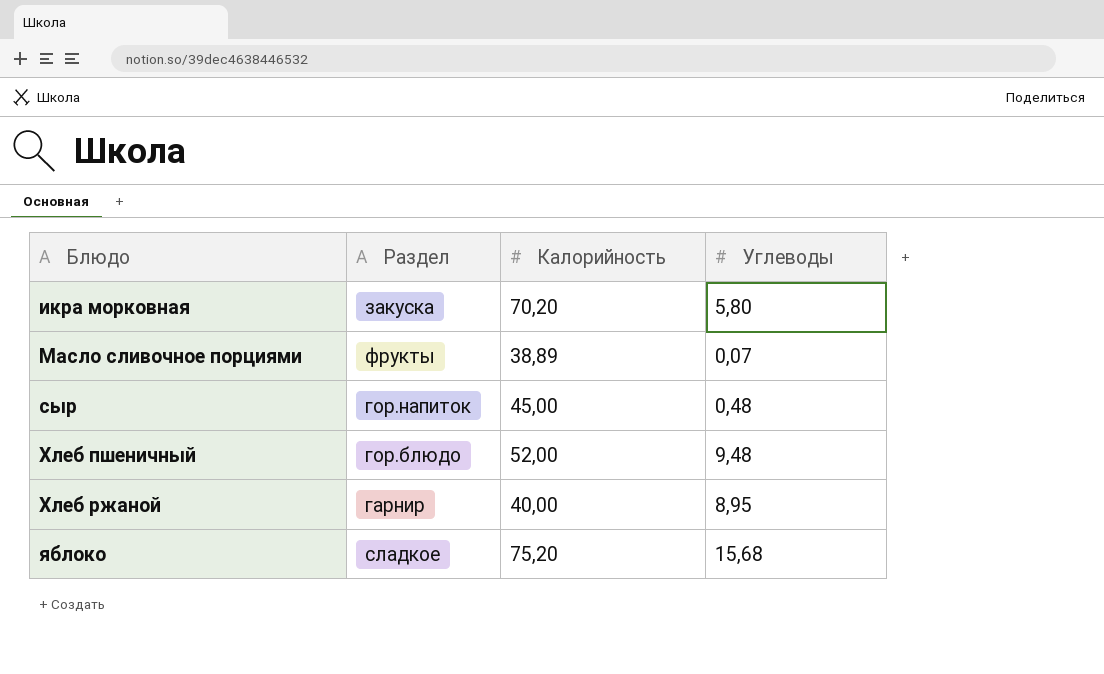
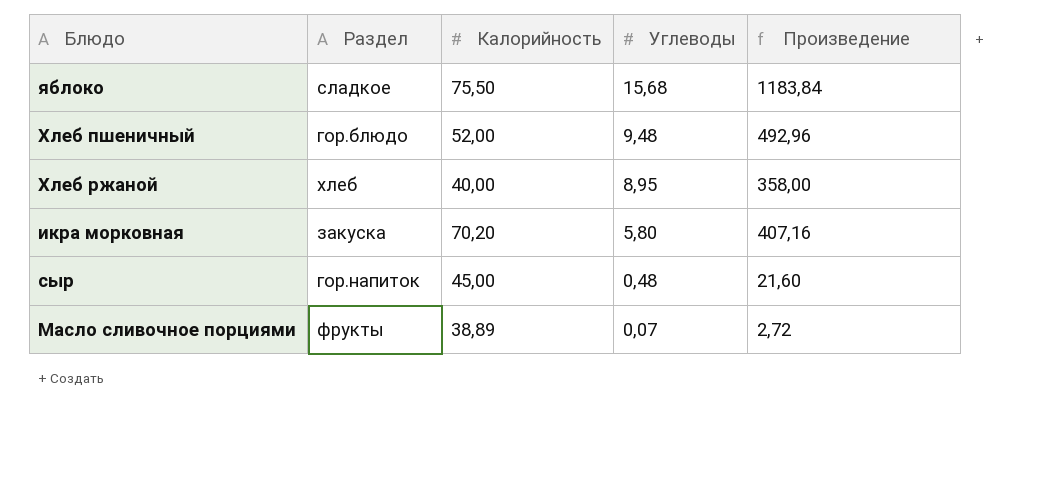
row order: Блюдо ascending -> Углеводы descending
column Произведение | formula: none -> [Калорийность] * [Углеводы]
яблоко | Калорийность: 75,20 -> 75,50
Хлеб ржаной | Раздел: гарнир -> хлеб

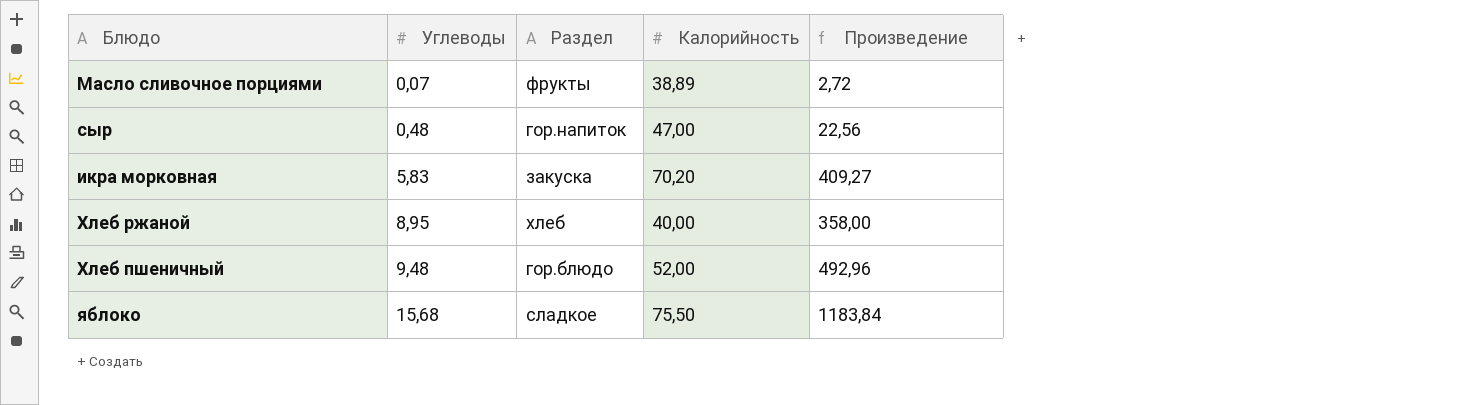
row order: Углеводы descending -> Углеводы ascending
column Углеводы | position: 4 -> 2
сыр | Калорийность: 45,00 -> 47,00
сыр | Произведение: 21,60 -> 22,56
икра морковная | Углеводы: 5,80 -> 5,83
икра морковная | Произведение: 407,16 -> 409,27

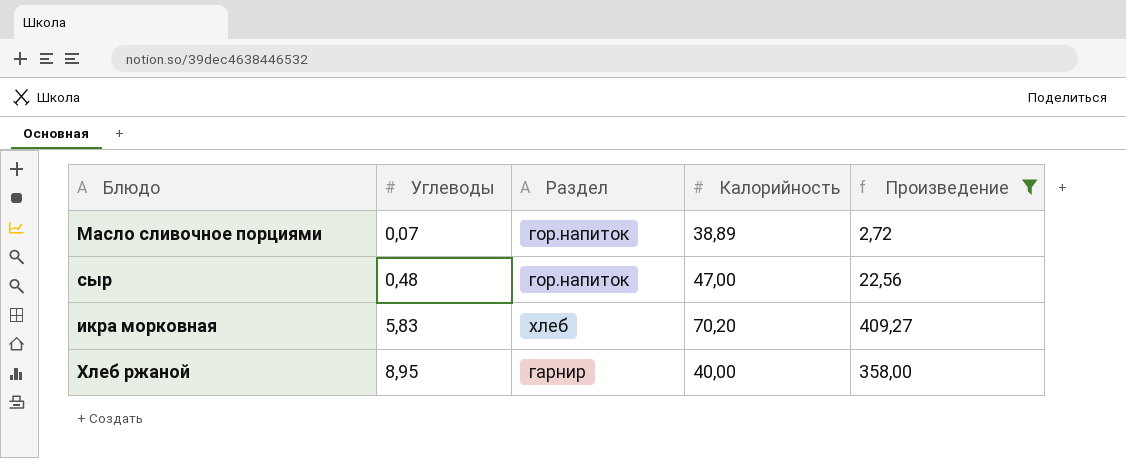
filter: none -> Произведение <= 409,27
Масло сливочное порциями | Раздел: фрукты -> гор.напиток
икра морковная | Раздел: закуска -> хлеб
Хлеб ржаной | Раздел: хлеб -> гарнир

